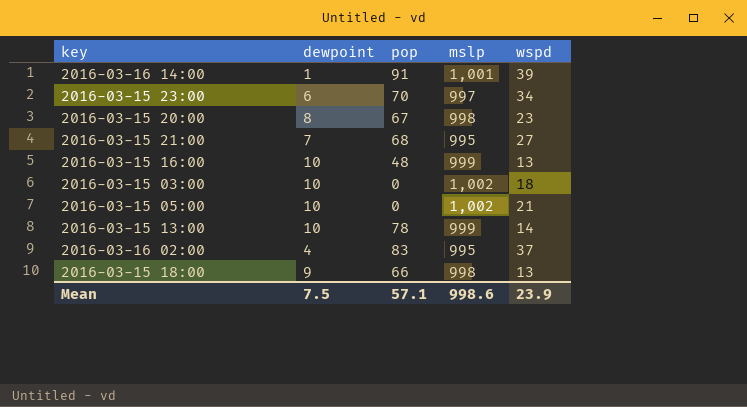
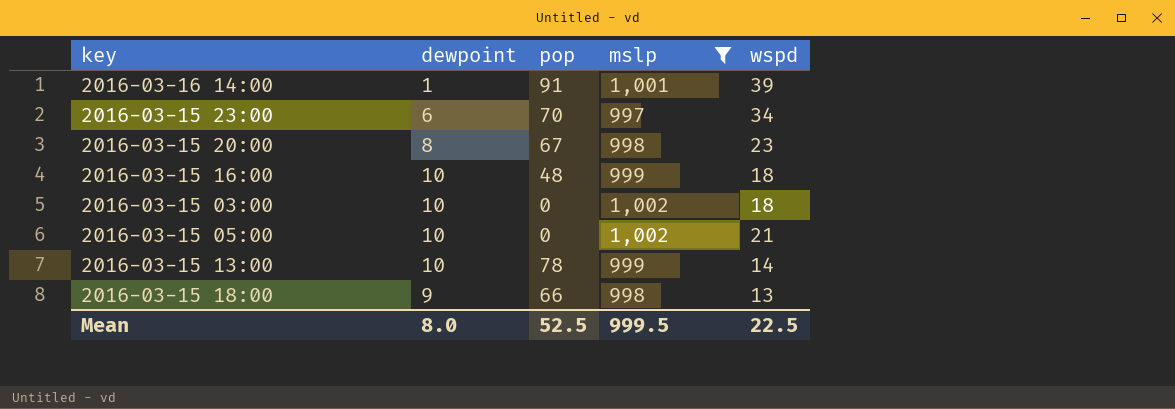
filter: none -> mslp != 995
2016-03-15 16:00 | wspd: 13 -> 18
Mean | dewpoint: 7.5 -> 8.0
Mean | pop: 57.1 -> 52.5
Mean | mslp: 998.6 -> 999.5
Mean | wspd: 23.9 -> 22.5

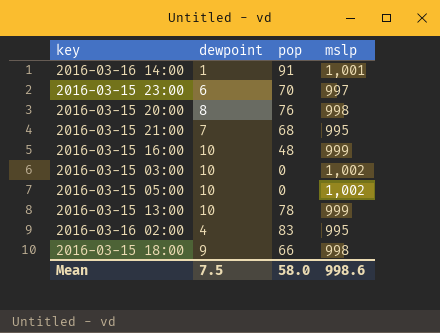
filter: mslp != 995 -> none
column wspd | position: 5 -> none
2016-03-15 20:00 | pop: 67 -> 76
Mean | dewpoint: 8.0 -> 7.5
Mean | pop: 52.5 -> 58.0
Mean | mslp: 999.5 -> 998.6

